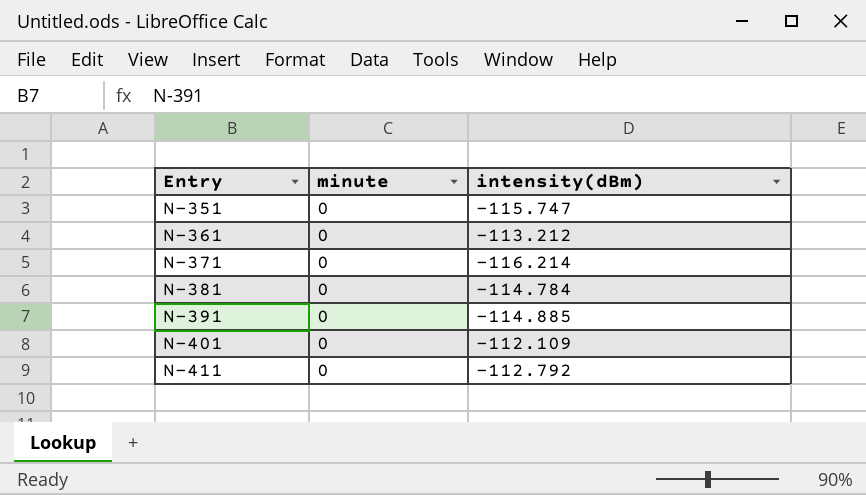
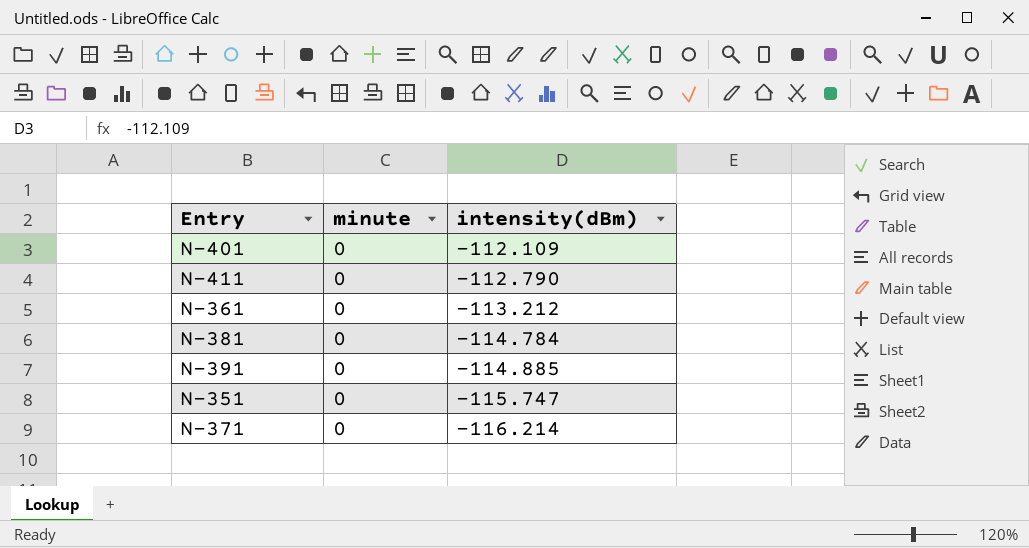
row order: Entry ascending -> intensity(dBm) descending
N-411 | intensity(dBm): -112.792 -> -112.790

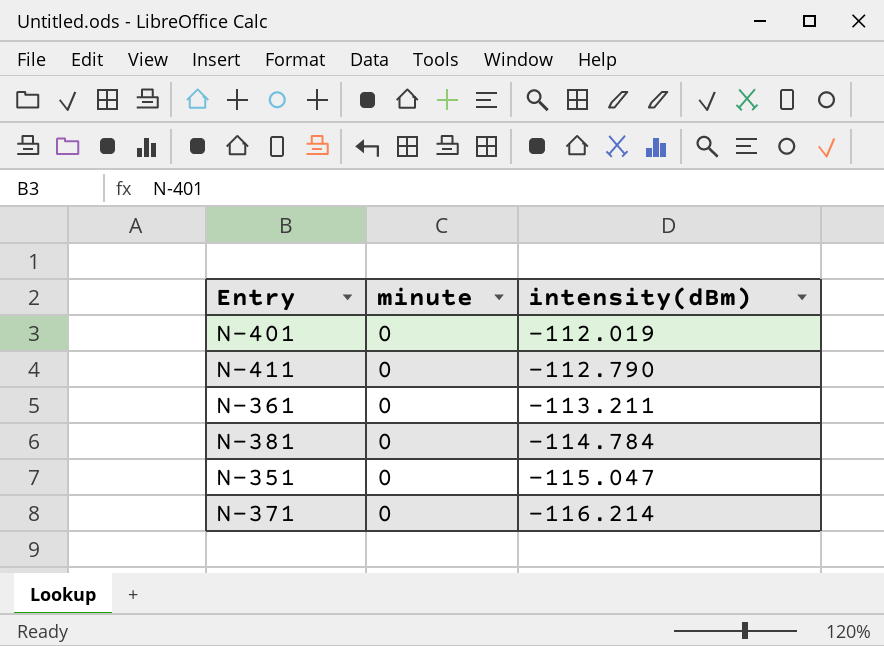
row N-391: 0 | -114.885 -> none
N-401 | intensity(dBm): -112.109 -> -112.019
N-361 | intensity(dBm): -113.212 -> -113.211
N-351 | intensity(dBm): -115.747 -> -115.047

